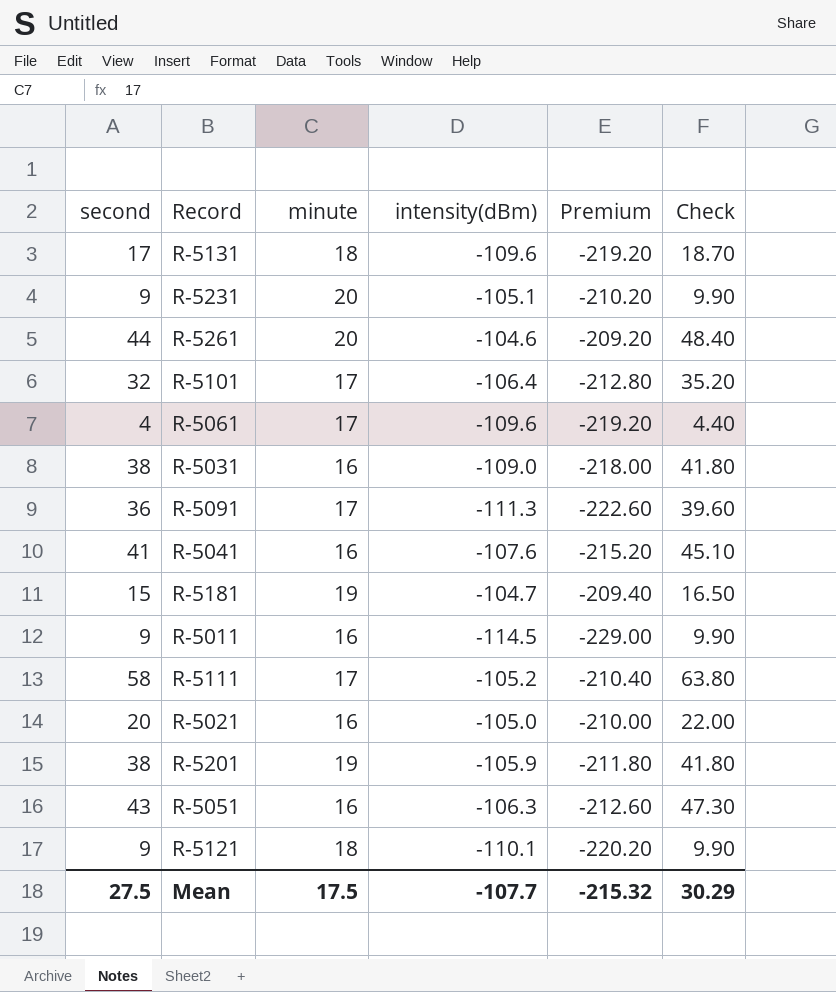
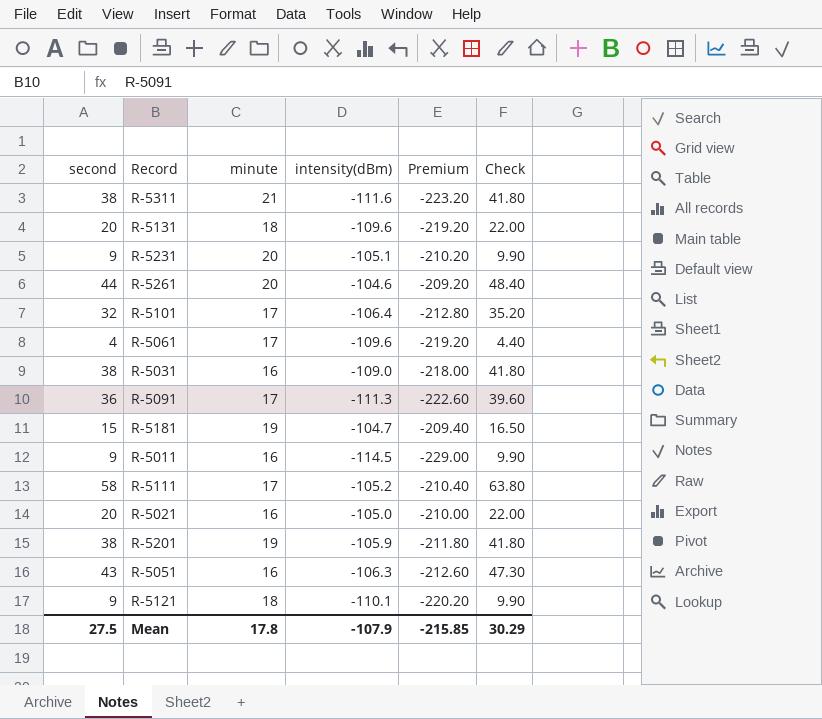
row R-5041: 41 | 16 | -107.6 | -215.20 | 45.10 -> none
row R-5311: none -> 38 | 21 | -111.6 | -223.20 | 41.80
R-5131 | second: 17 -> 20
R-5131 | Check: 18.70 -> 22.00
Mean | minute: 17.5 -> 17.8
Mean | intensity(dBm): -107.7 -> -107.9
Mean | Premium: -215.32 -> -215.85

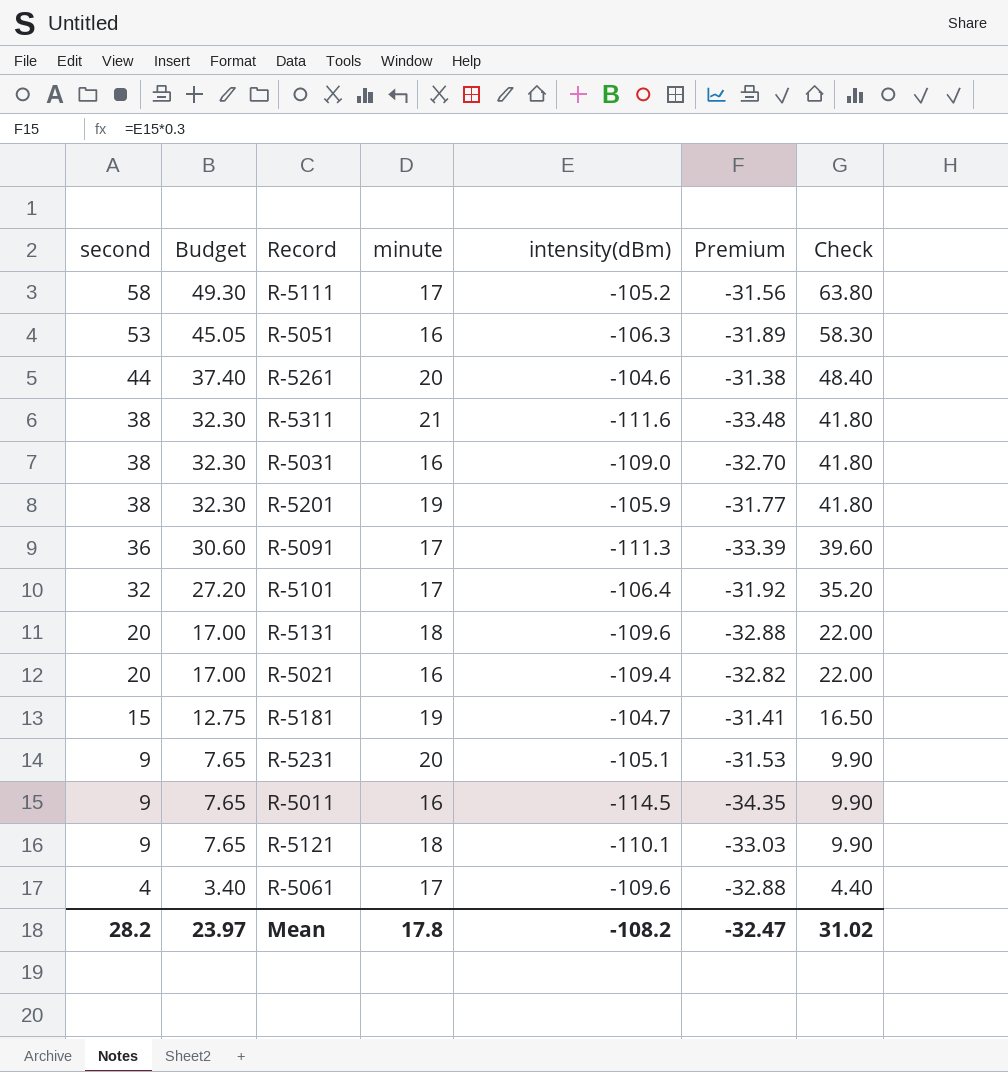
row order: none -> second descending
column Budget | formula: none -> [second] * 0.85
column Premium | formula: [intensity(dBm)] * 2 -> [intensity(dBm)] * 0.3
R-5051 | second: 43 -> 53
R-5051 | Check: 47.30 -> 58.30
R-5021 | intensity(dBm): -105.0 -> -109.4
Mean | second: 27.5 -> 28.2
Mean | intensity(dBm): -107.9 -> -108.2
Mean | Premium: -215.85 -> -32.47
Mean | Check: 30.29 -> 31.02

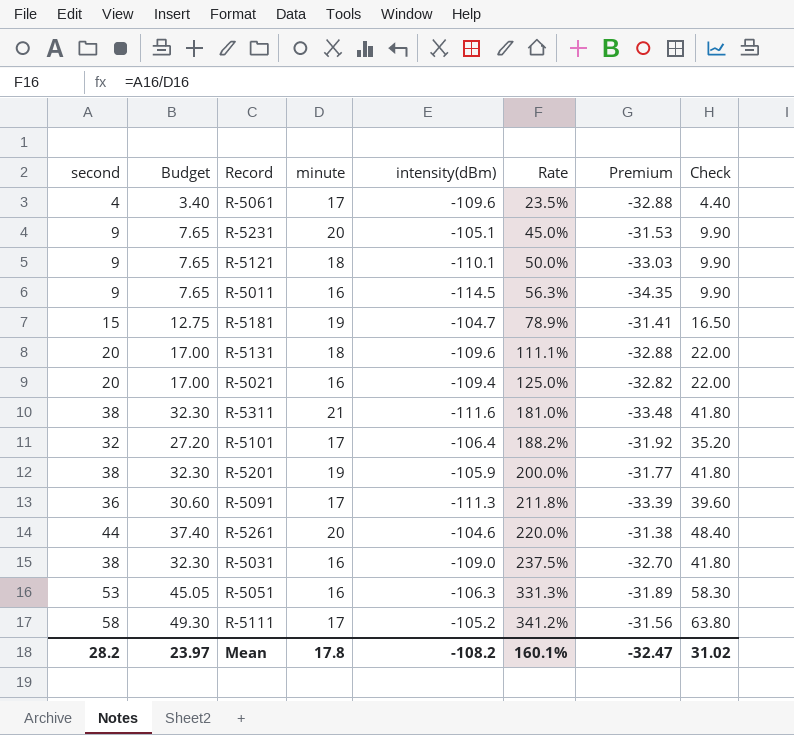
row order: second descending -> Rate ascending
column Rate | formula: none -> [second] / [minute]

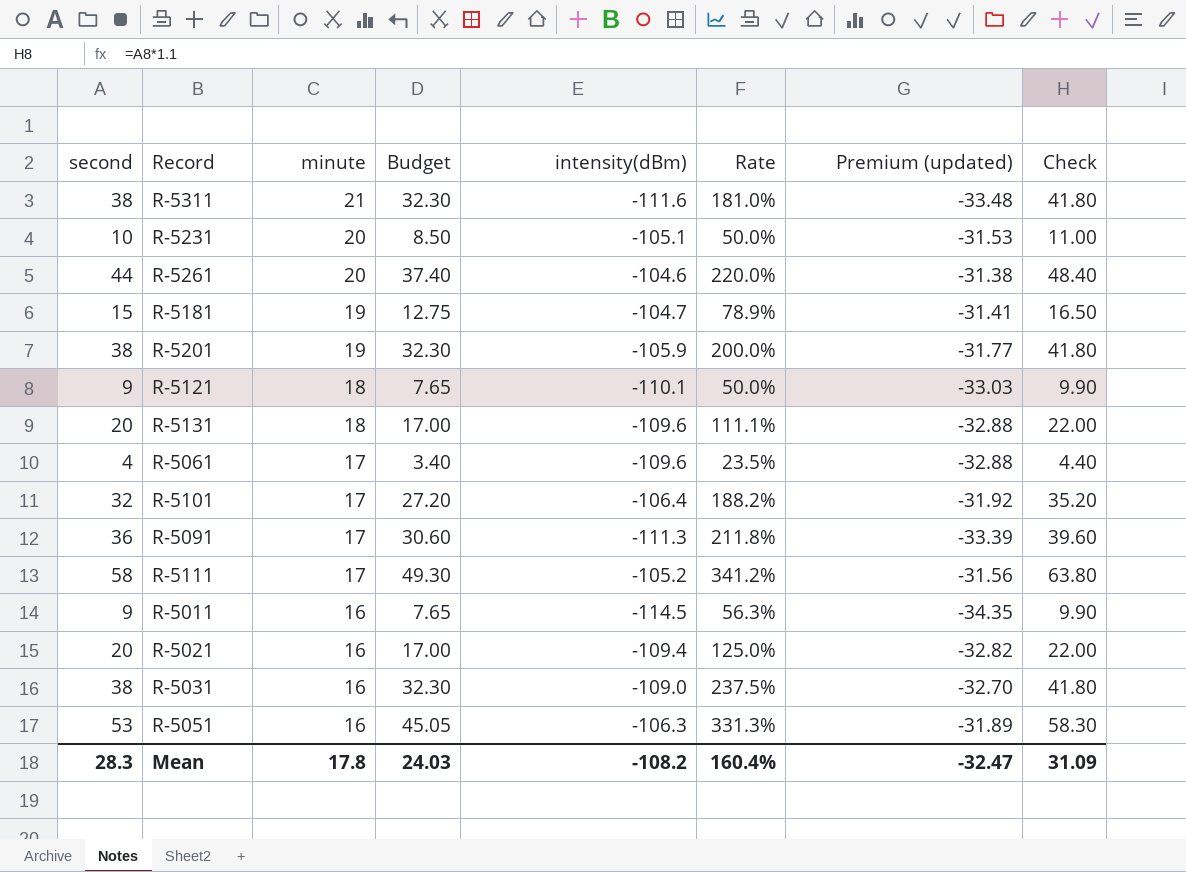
row order: Rate ascending -> minute descending
column Budget | position: 2 -> 4
column name: Premium -> Premium (updated)
R-5231 | second: 9 -> 10
R-5231 | Budget: 7.65 -> 8.50
R-5231 | Rate: 45.0% -> 50.0%
R-5231 | Check: 9.90 -> 11.00
Mean | second: 28.2 -> 28.3
Mean | Budget: 23.97 -> 24.03
Mean | Rate: 160.1% -> 160.4%
Mean | Check: 31.02 -> 31.09

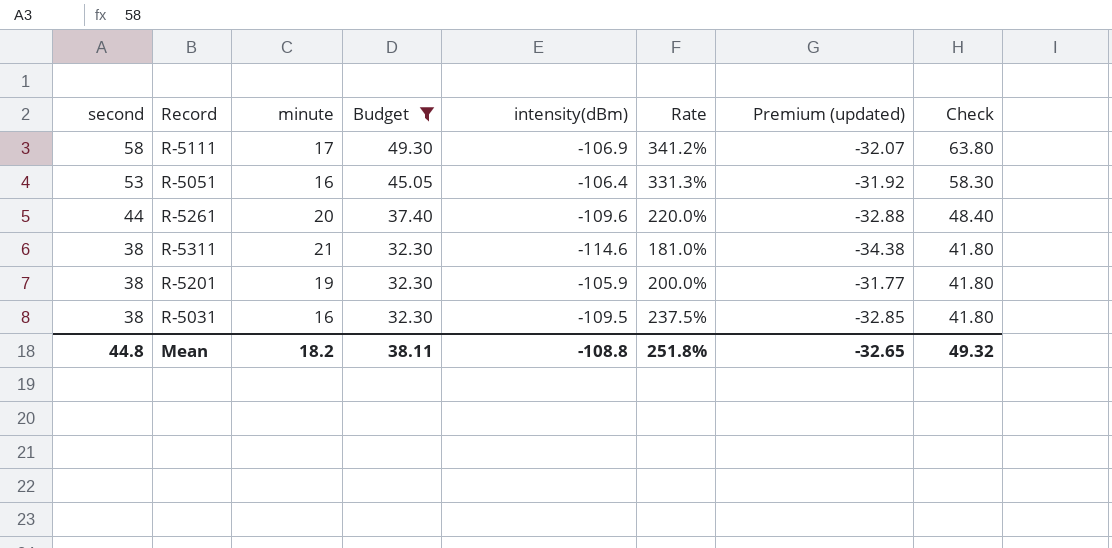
filter: none -> Budget >= 32.30
row order: minute descending -> second descending
R-5111 | intensity(dBm): -105.2 -> -106.9
R-5111 | Premium (updated): -31.56 -> -32.07
R-5051 | intensity(dBm): -106.3 -> -106.4
R-5051 | Premium (updated): -31.89 -> -31.92
R-5261 | intensity(dBm): -104.6 -> -109.6
R-5261 | Premium (updated): -31.38 -> -32.88
R-5311 | intensity(dBm): -111.6 -> -114.6
R-5311 | Premium (updated): -33.48 -> -34.38
R-5031 | intensity(dBm): -109.0 -> -109.5
R-5031 | Premium (updated): -32.70 -> -32.85
Mean | second: 28.3 -> 44.8
Mean | minute: 17.8 -> 18.2
Mean | Budget: 24.03 -> 38.11
Mean | intensity(dBm): -108.2 -> -108.8
Mean | Rate: 160.4% -> 251.8%
Mean | Premium (updated): -32.47 -> -32.65
Mean | Check: 31.09 -> 49.32

